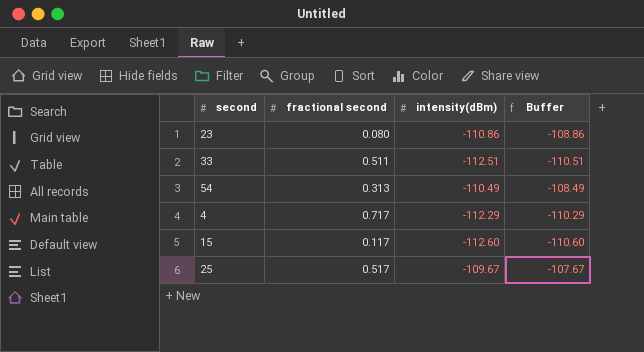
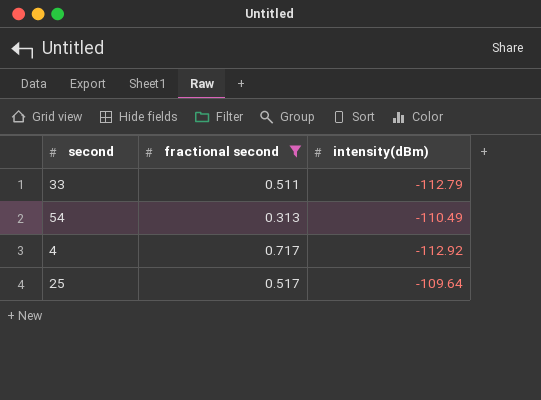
filter: none -> fractional second >= 0.313
column Buffer | formula: [intensity(dBm)] + 2 -> none
33 | intensity(dBm): -112.51 -> -112.79
4 | intensity(dBm): -112.29 -> -112.92
25 | intensity(dBm): -109.67 -> -109.64

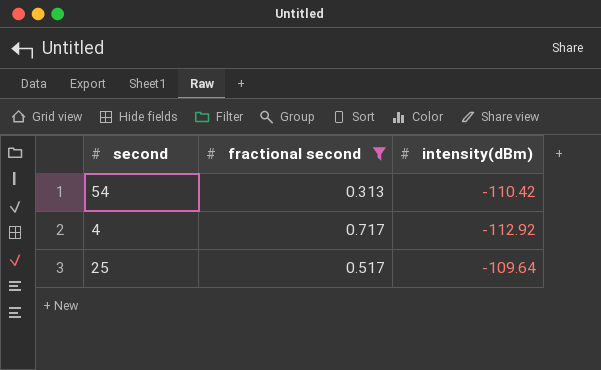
row 33: 0.511 | -112.79 -> none
54 | intensity(dBm): -110.49 -> -110.42

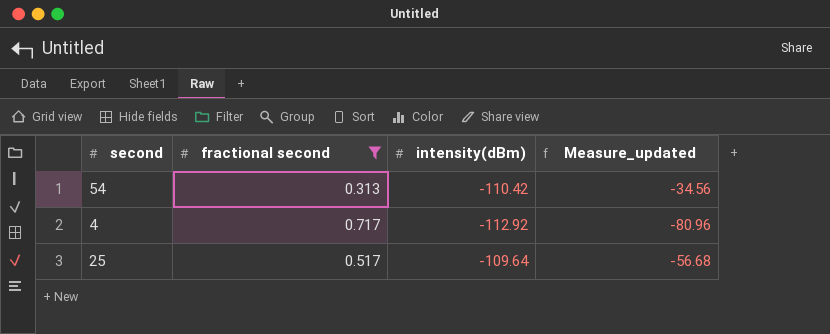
column Measure_updated | formula: none -> [fractional second] * [intensity(dBm)]

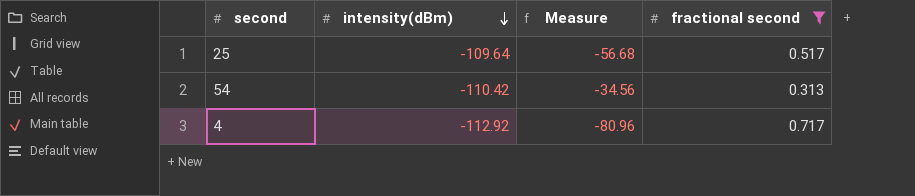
row order: none -> intensity(dBm) descending
column name: Measure_updated -> Measure
column fractional second | position: 2 -> 4

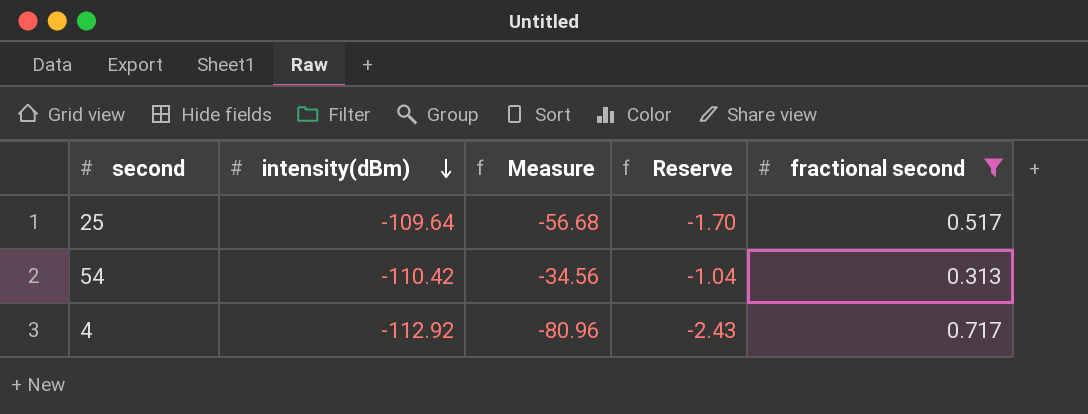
column Reserve | formula: none -> [Measure] * 0.03

